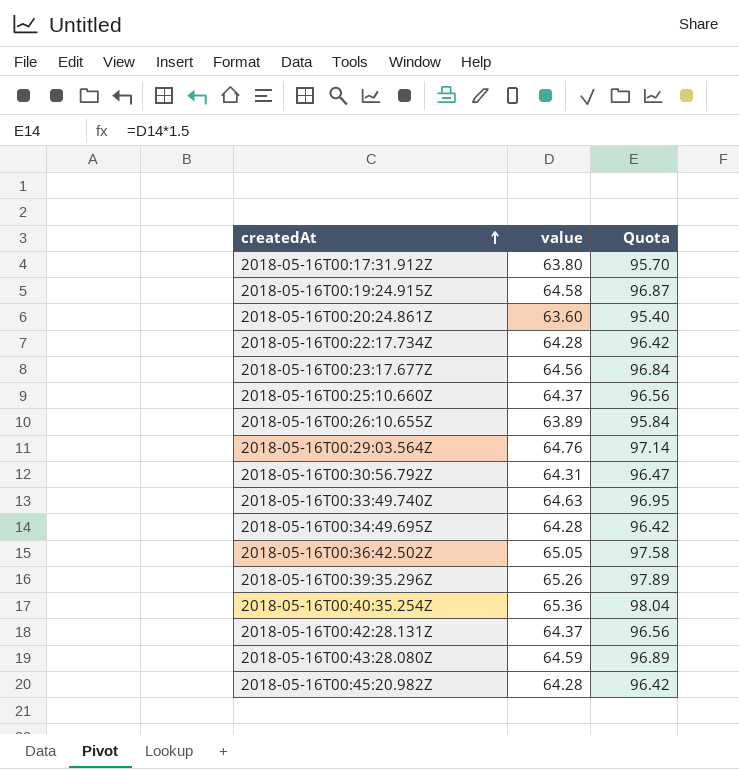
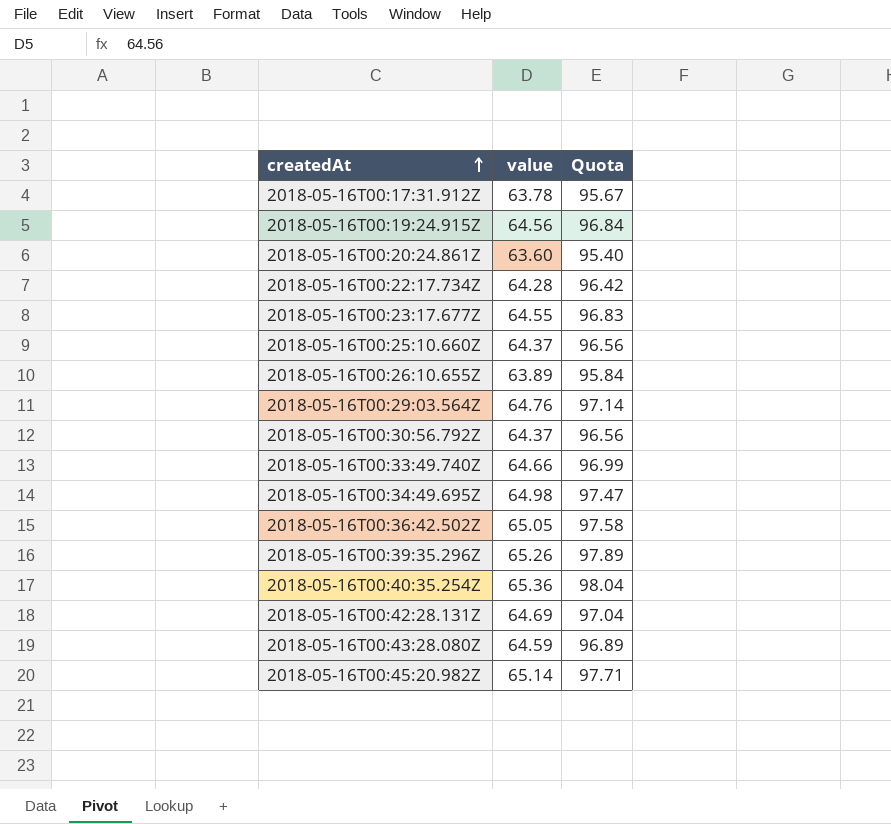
2018-05-16T00:17:31.912Z | value: 63.80 -> 63.78
2018-05-16T00:17:31.912Z | Quota: 95.70 -> 95.67
2018-05-16T00:19:24.915Z | value: 64.58 -> 64.56
2018-05-16T00:19:24.915Z | Quota: 96.87 -> 96.84
2018-05-16T00:23:17.677Z | value: 64.56 -> 64.55
2018-05-16T00:23:17.677Z | Quota: 96.84 -> 96.83
2018-05-16T00:30:56.792Z | value: 64.31 -> 64.37
2018-05-16T00:30:56.792Z | Quota: 96.47 -> 96.56
2018-05-16T00:33:49.740Z | value: 64.63 -> 64.66
2018-05-16T00:33:49.740Z | Quota: 96.95 -> 96.99
2018-05-16T00:34:49.695Z | value: 64.28 -> 64.98
2018-05-16T00:34:49.695Z | Quota: 96.42 -> 97.47
2018-05-16T00:42:28.131Z | value: 64.37 -> 64.69
2018-05-16T00:42:28.131Z | Quota: 96.56 -> 97.04
2018-05-16T00:45:20.982Z | value: 64.28 -> 65.14
2018-05-16T00:45:20.982Z | Quota: 96.42 -> 97.71

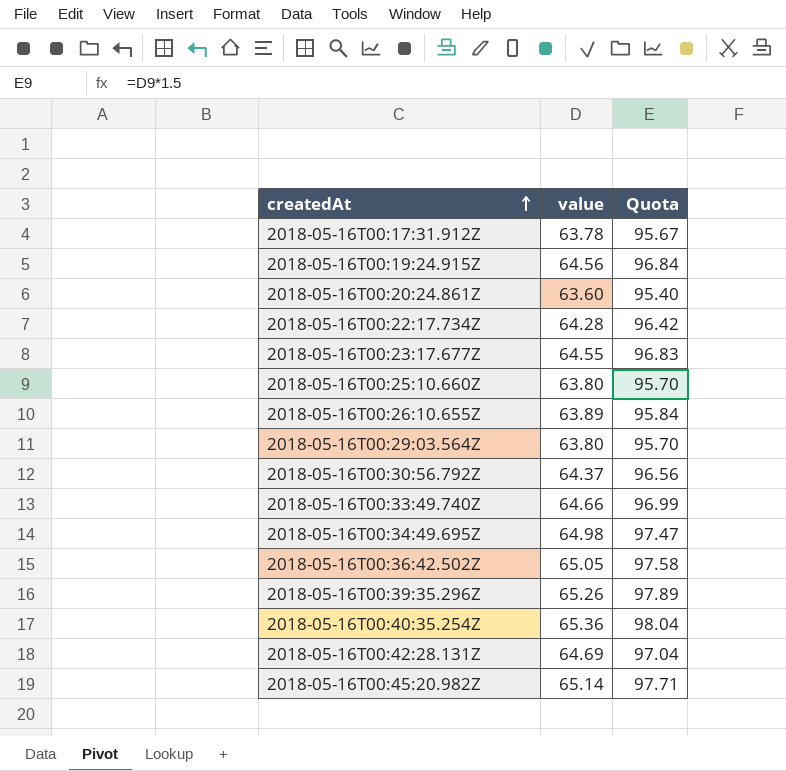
row 2018-05-16T00:43:28.080Z: 64.59 | 96.89 -> none
2018-05-16T00:25:10.660Z | value: 64.37 -> 63.80
2018-05-16T00:25:10.660Z | Quota: 96.56 -> 95.70
2018-05-16T00:29:03.564Z | value: 64.76 -> 63.80
2018-05-16T00:29:03.564Z | Quota: 97.14 -> 95.70

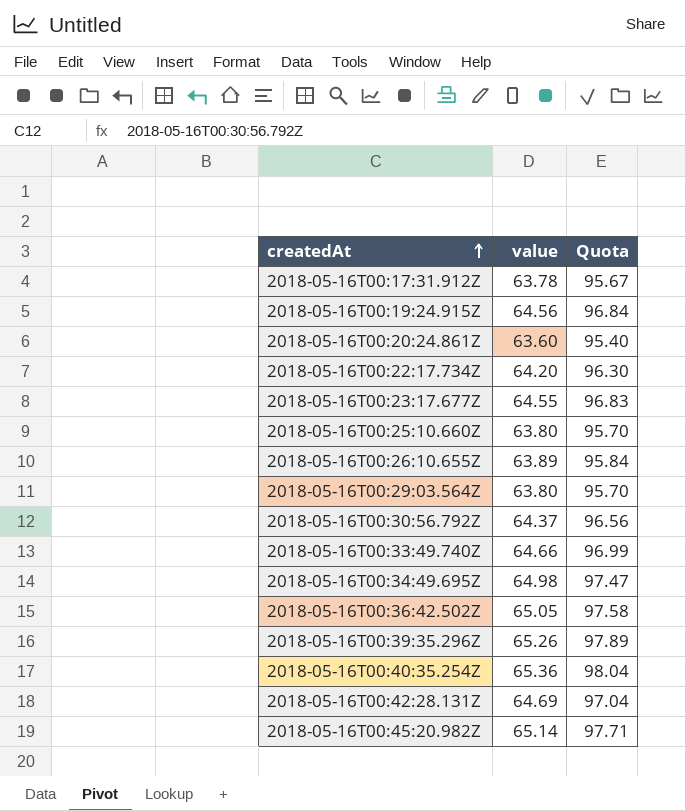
2018-05-16T00:22:17.734Z | value: 64.28 -> 64.20
2018-05-16T00:22:17.734Z | Quota: 96.42 -> 96.30

